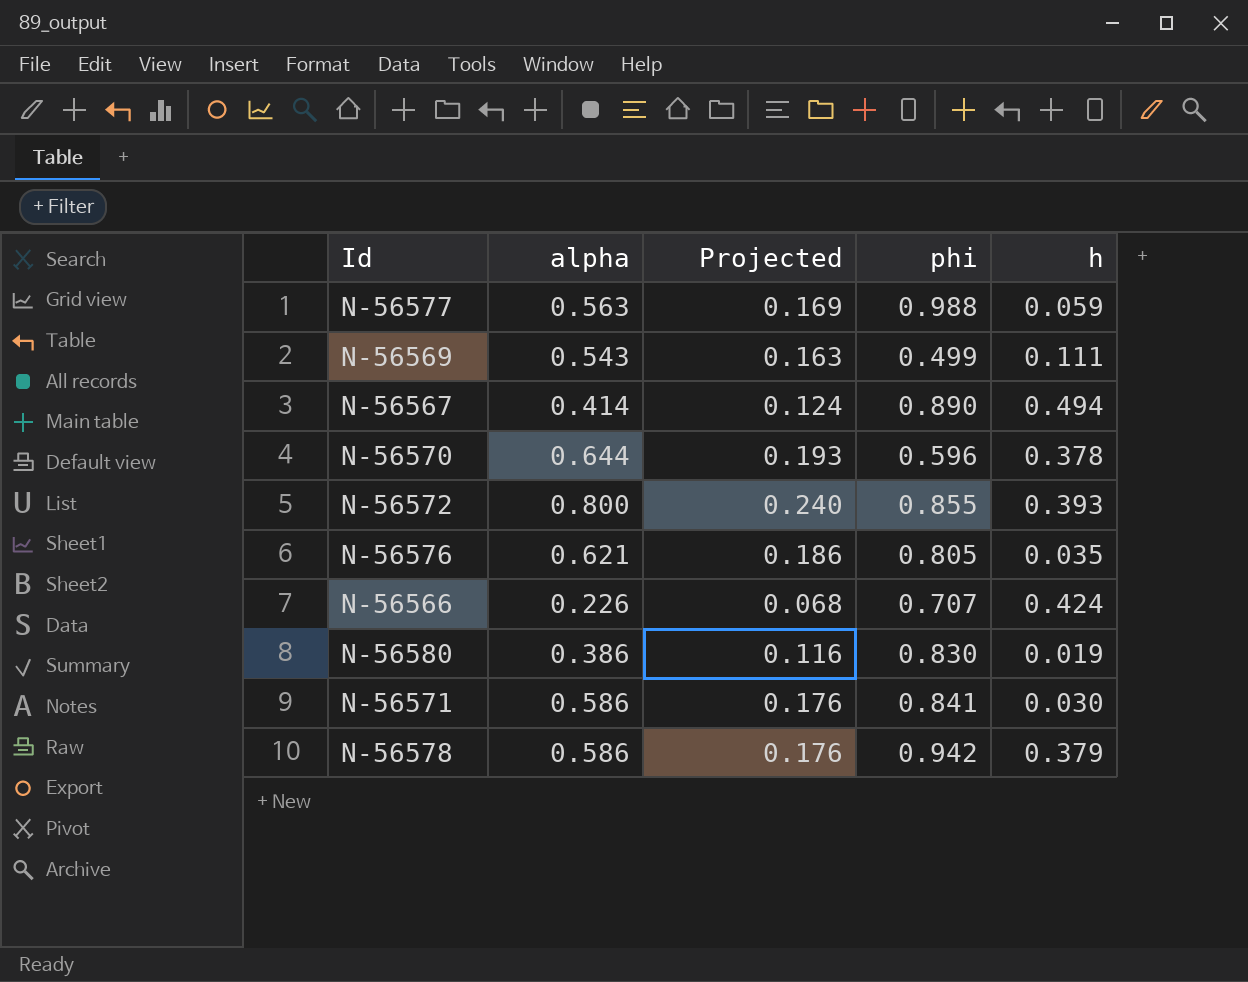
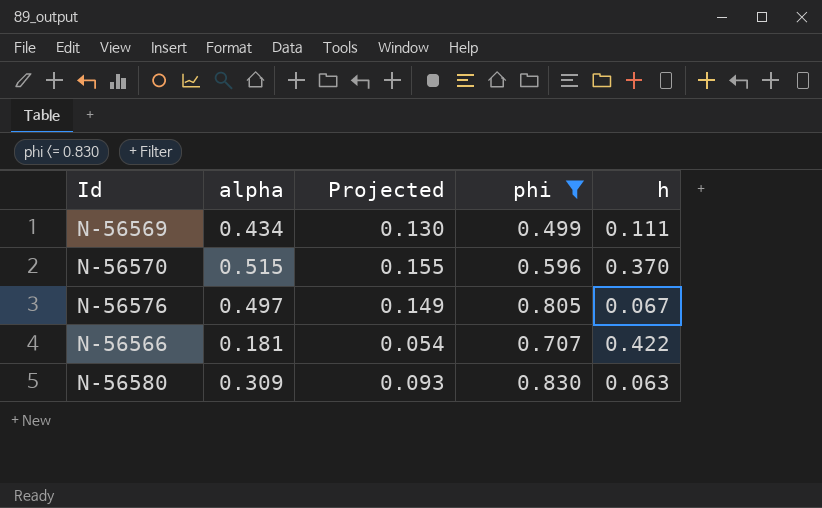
filter: none -> phi <= 0.830
N-56569 | alpha: 0.543 -> 0.434
N-56569 | Projected: 0.163 -> 0.130
N-56570 | alpha: 0.644 -> 0.515
N-56570 | Projected: 0.193 -> 0.155
N-56570 | h: 0.378 -> 0.370
N-56576 | alpha: 0.621 -> 0.497
N-56576 | Projected: 0.186 -> 0.149
N-56576 | h: 0.035 -> 0.067
N-56566 | alpha: 0.226 -> 0.181
N-56566 | Projected: 0.068 -> 0.054
N-56566 | h: 0.424 -> 0.422
N-56580 | alpha: 0.386 -> 0.309
N-56580 | Projected: 0.116 -> 0.093
N-56580 | h: 0.019 -> 0.063

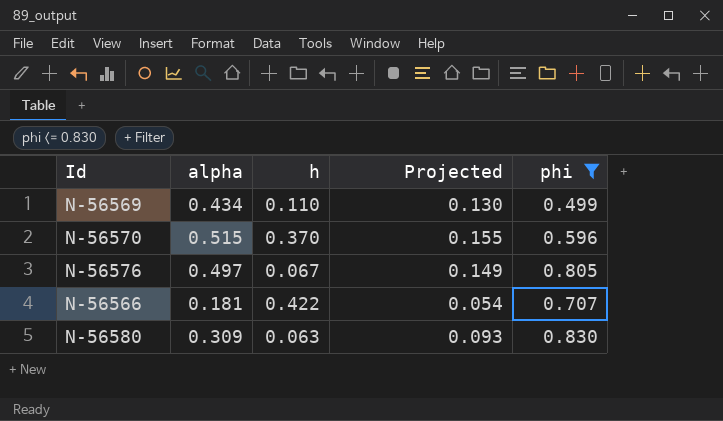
column h | position: 5 -> 3
N-56569 | h: 0.111 -> 0.110

